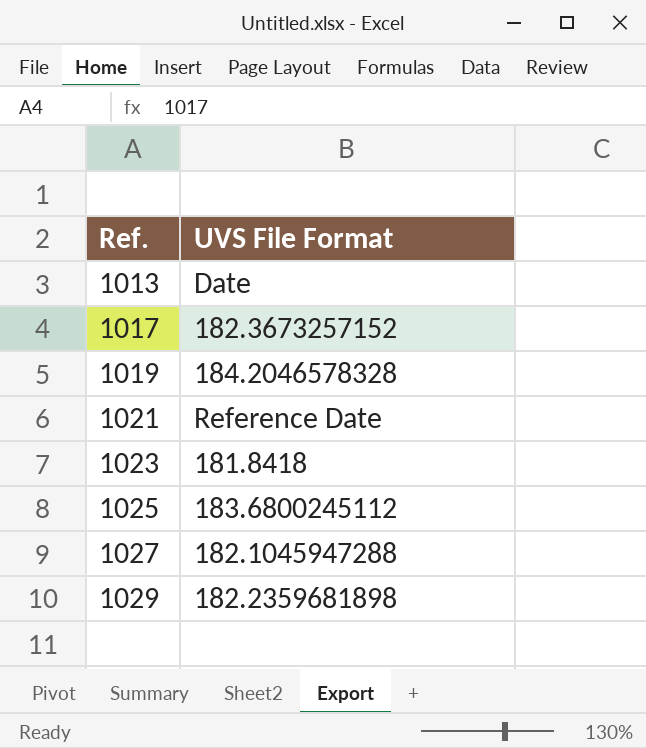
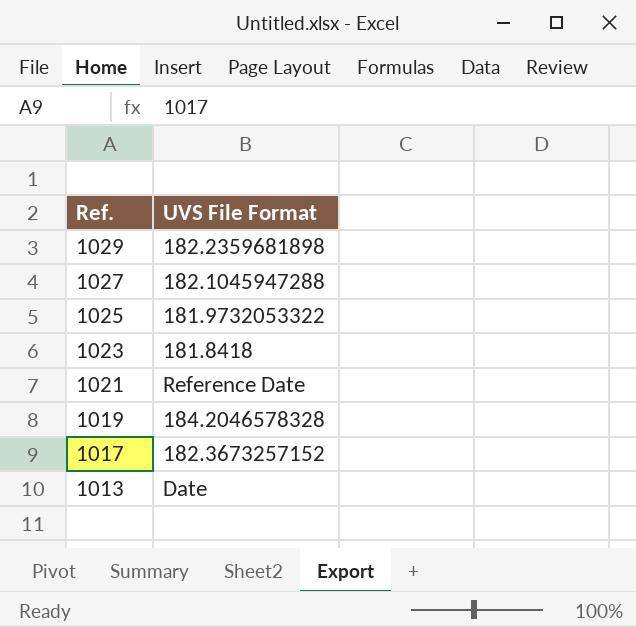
row order: Ref. ascending -> Ref. descending
1025 | UVS File Format: 183.6800245112 -> 181.9732053322

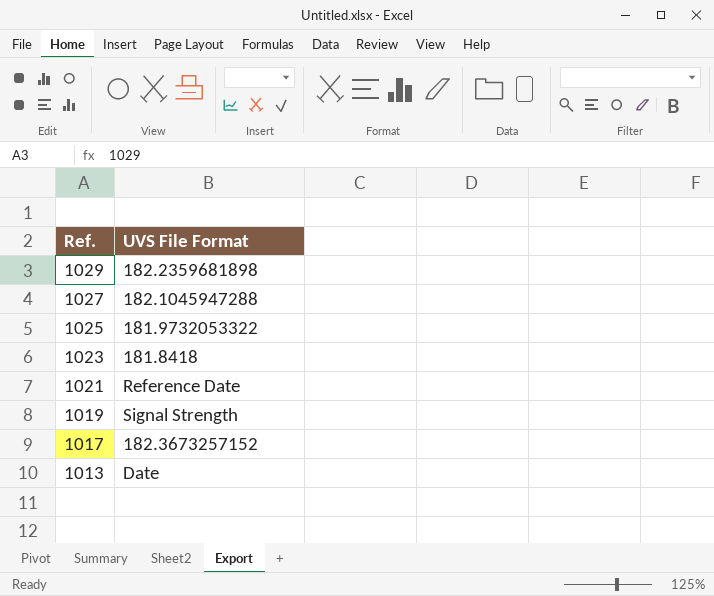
1019 | UVS File Format: 184.2046578328 -> Signal Strength

